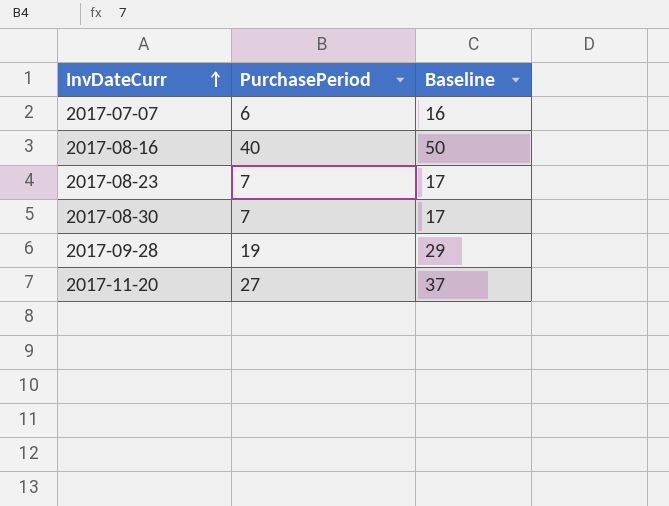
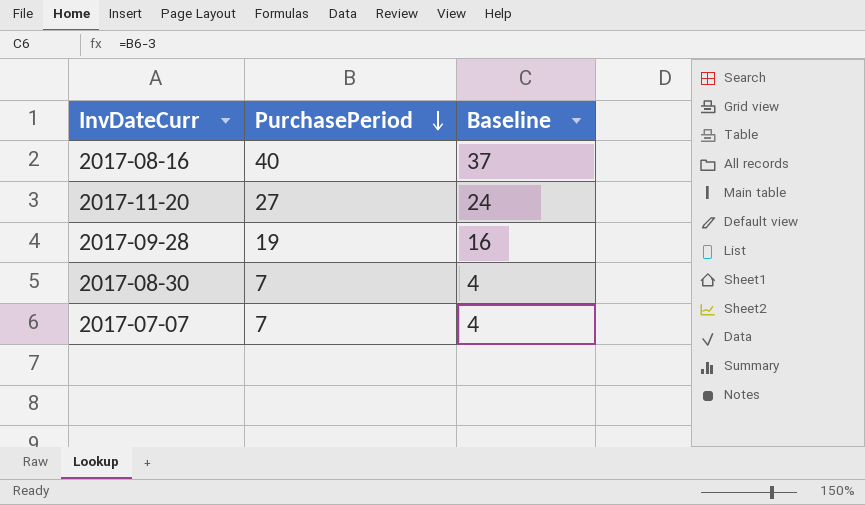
row order: InvDateCurr ascending -> PurchasePeriod descending
column Baseline | formula: [PurchasePeriod] + 10 -> [PurchasePeriod] - 3
row 2017-08-23: 7 | 17 -> none
2017-07-07 | PurchasePeriod: 6 -> 7

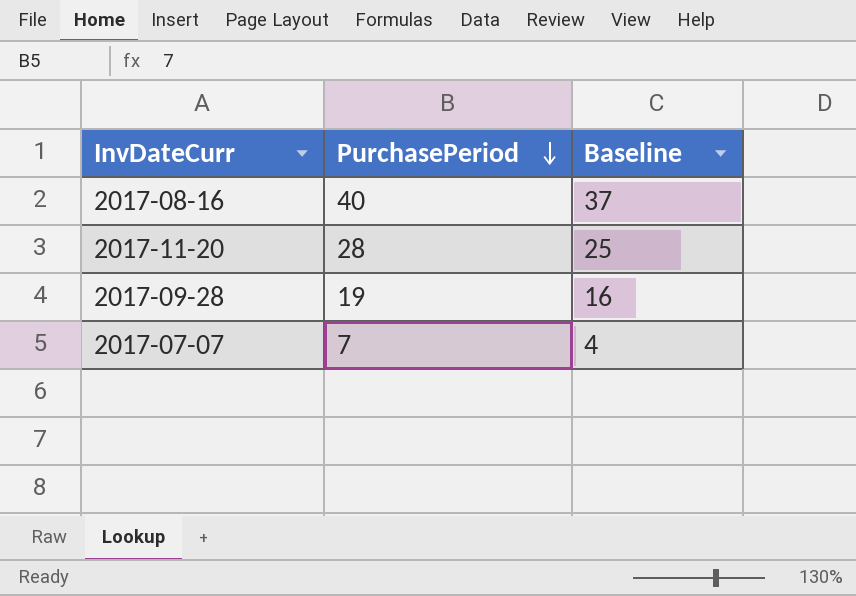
row 2017-08-30: 7 | 4 -> none
2017-11-20 | PurchasePeriod: 27 -> 28
2017-11-20 | Baseline: 24 -> 25

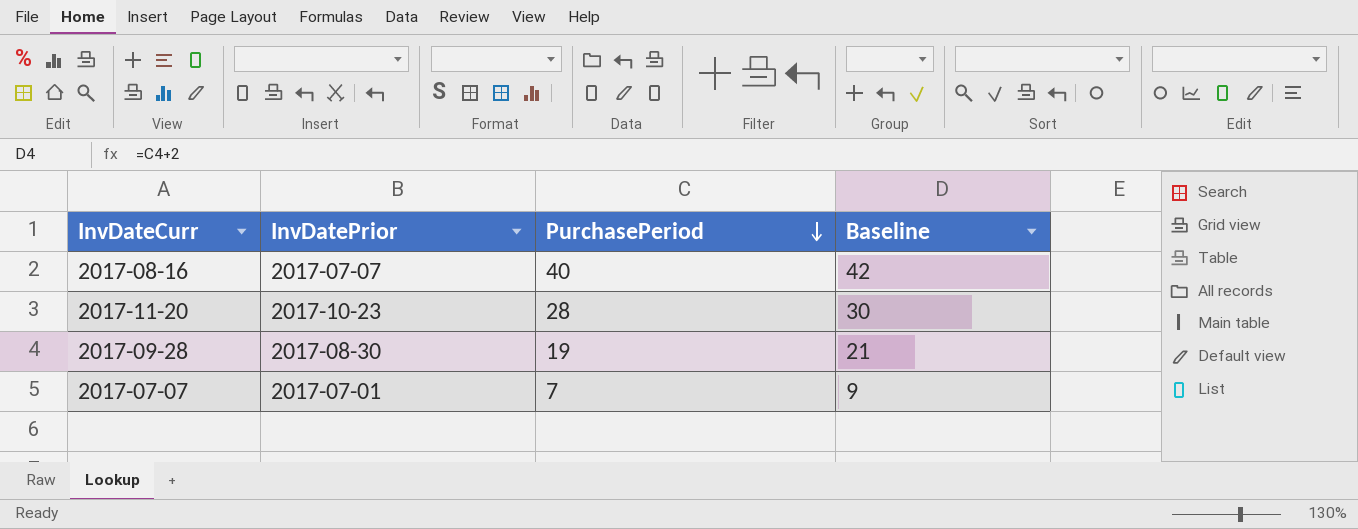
column InvDatePrior | position: none -> 2
column Baseline | formula: [PurchasePeriod] - 3 -> [PurchasePeriod] + 2

